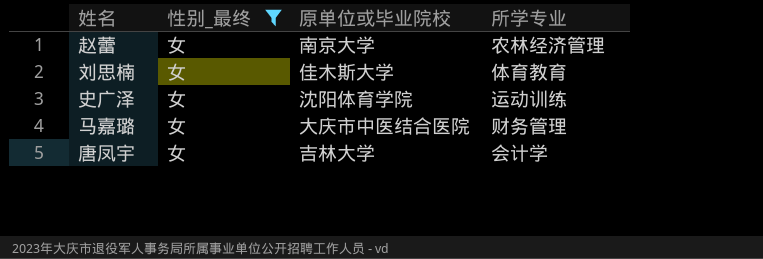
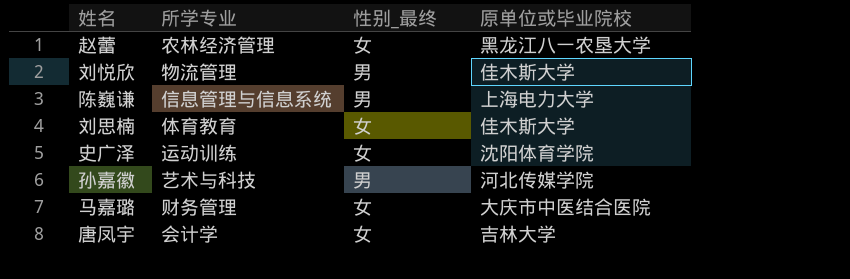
filter: 性别_最终 = 女 -> none
column 所学专业 | position: 4 -> 2
赵蕾 | 原单位或毕业院校: 南京大学 -> 黑龙江八一农垦大学

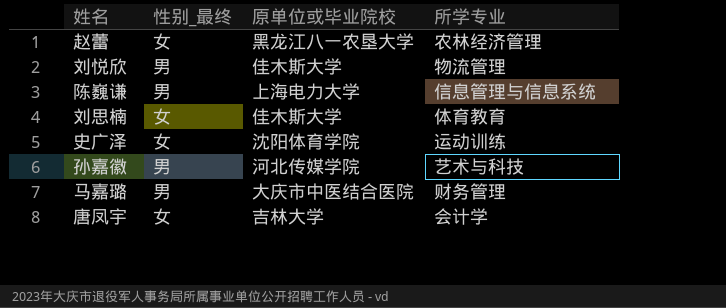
column 所学专业 | position: 2 -> 4
马嘉璐 | 性别_最终: 女 -> 男

